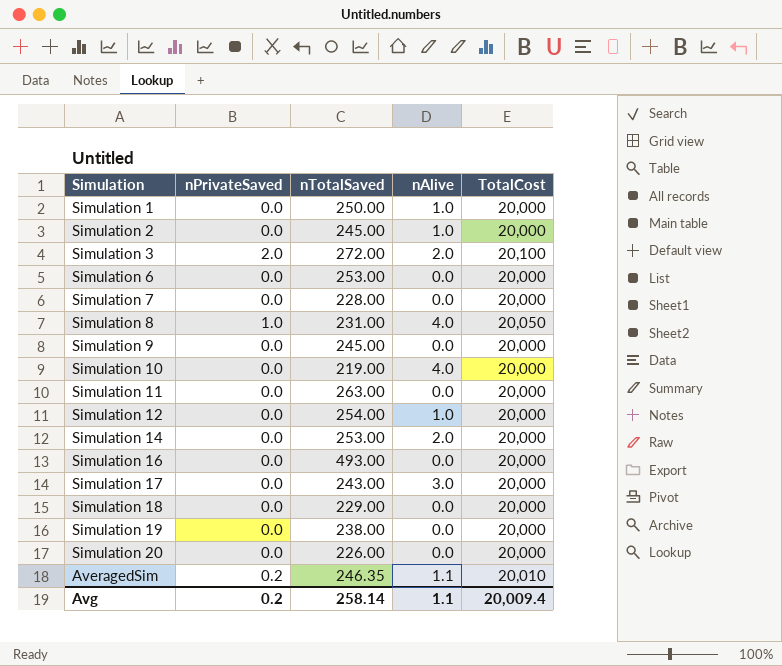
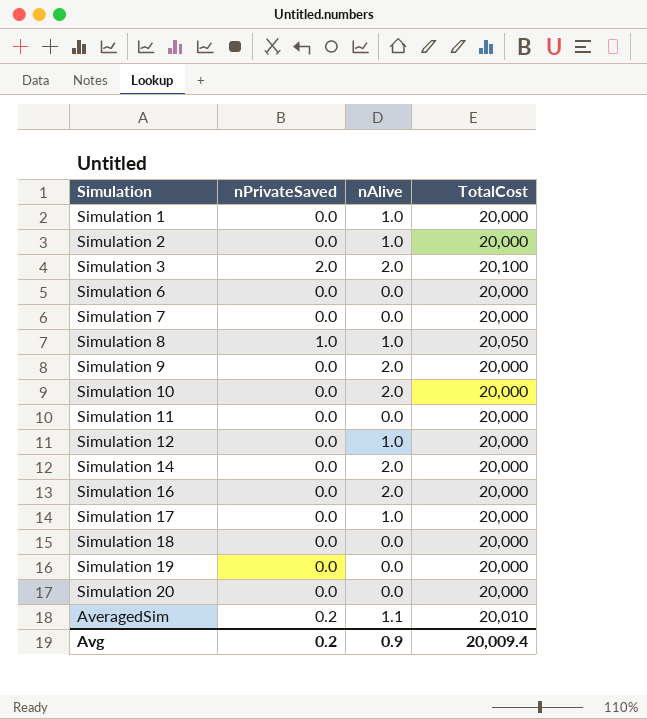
column nTotalSaved | position: 3 -> none
Simulation 8 | nAlive: 4.0 -> 1.0
Simulation 9 | nAlive: 0.0 -> 2.0
Simulation 10 | nAlive: 4.0 -> 2.0
Simulation 16 | nAlive: 0.0 -> 2.0
Simulation 17 | nAlive: 3.0 -> 1.0
Avg | nAlive: 1.1 -> 0.9

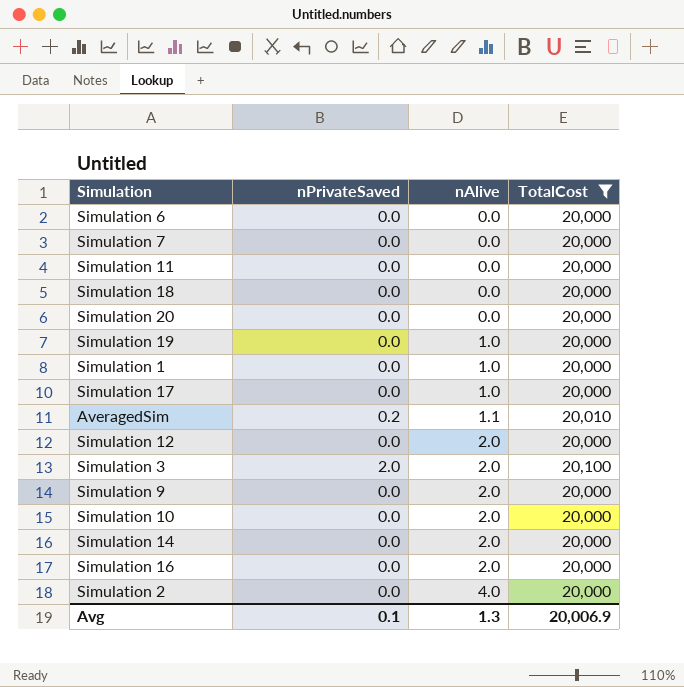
filter: none -> TotalCost != 20,050
row order: none -> nAlive ascending
Simulation 19 | nAlive: 0.0 -> 1.0
Simulation 12 | nAlive: 1.0 -> 2.0
Simulation 2 | nAlive: 1.0 -> 4.0
Avg | nPrivateSaved: 0.2 -> 0.1
Avg | nAlive: 0.9 -> 1.3
Avg | TotalCost: 20,009.4 -> 20,006.9

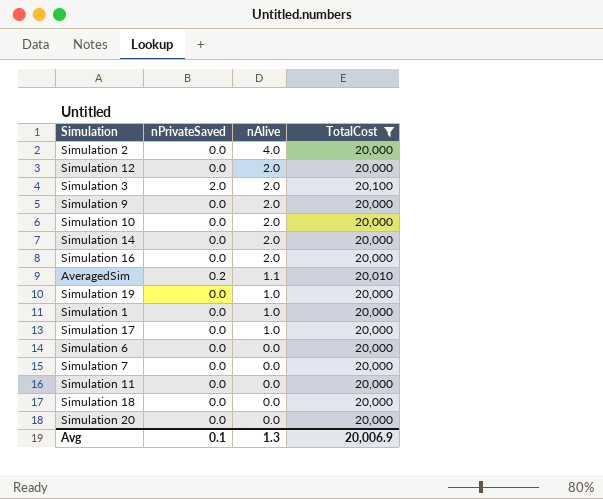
row order: nAlive ascending -> nAlive descending

